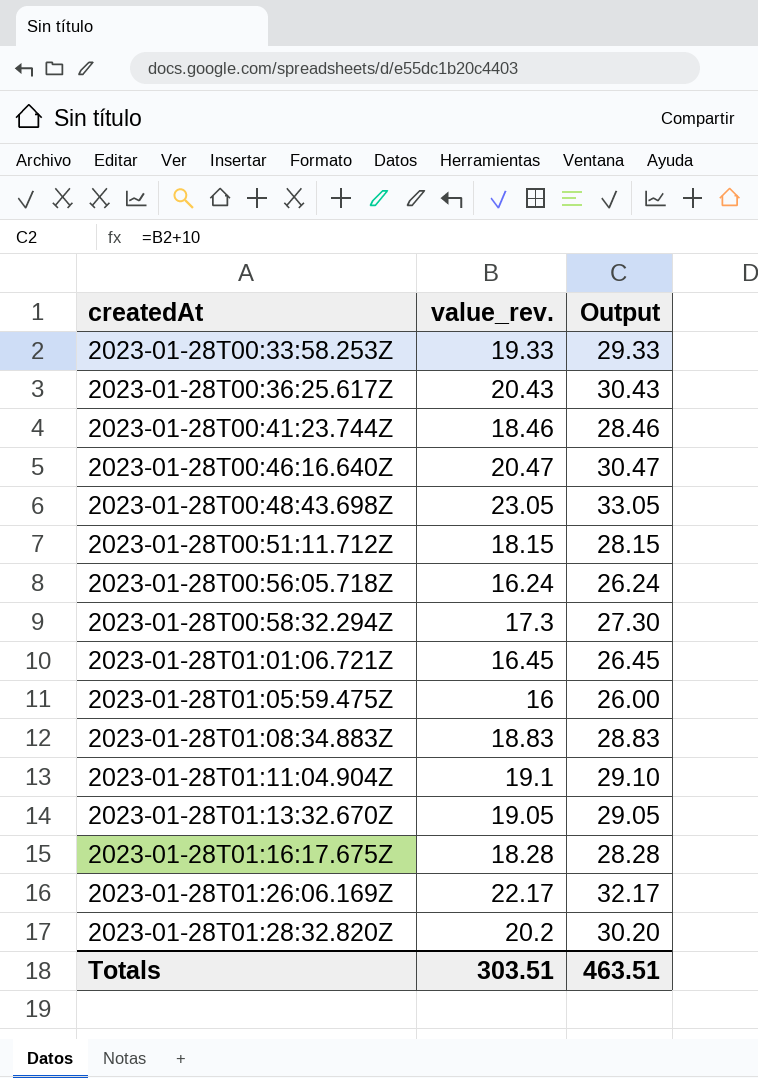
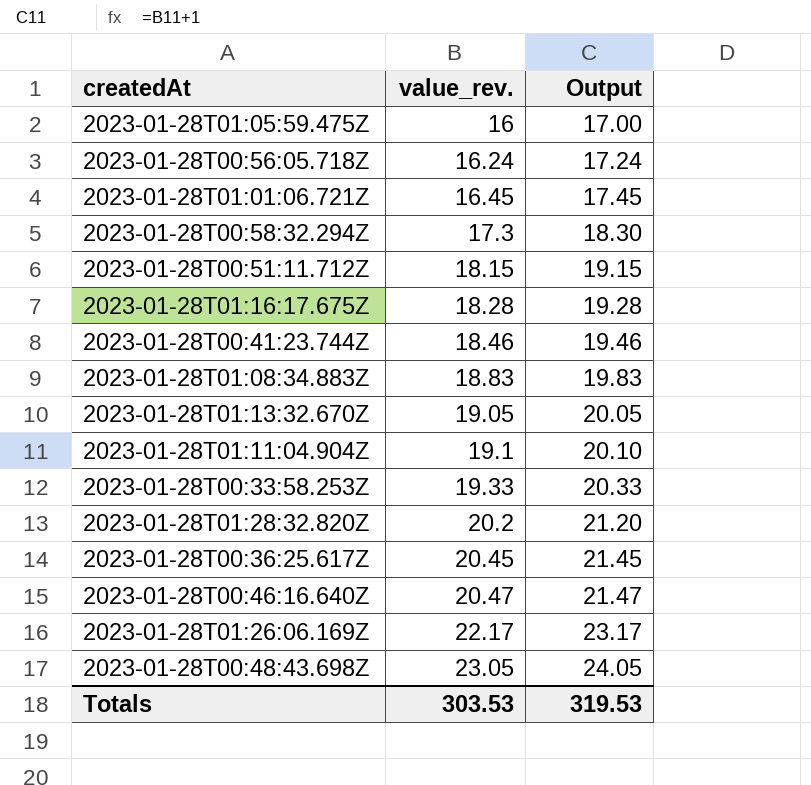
row order: createdAt ascending -> value_rev. ascending
column Output | formula: [value_rev.] + 10 -> [value_rev.] + 1
2023-01-28T00:36:25.617Z | value_rev.: 20.43 -> 20.45
Totals | value_rev.: 303.51 -> 303.53
Totals | Output: 463.51 -> 319.53

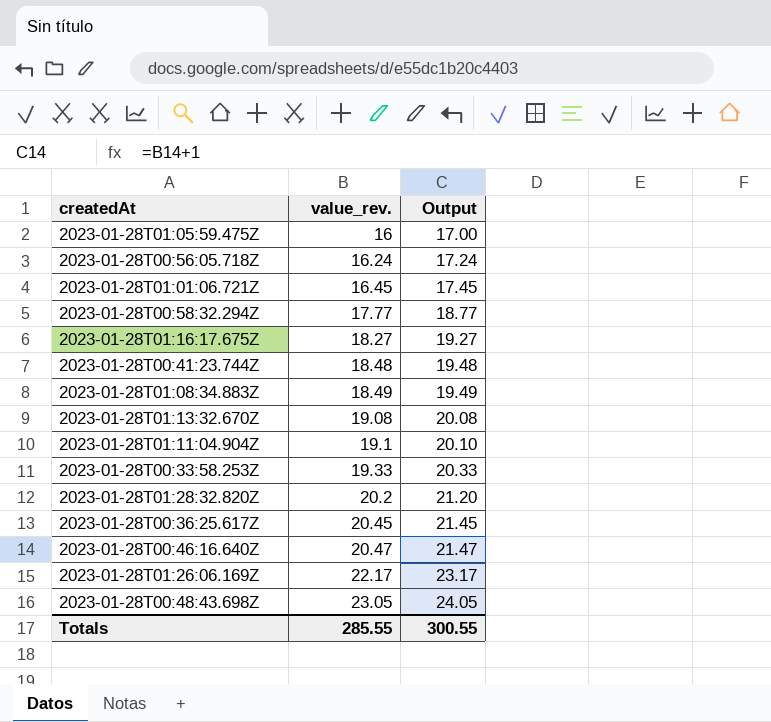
row 2023-01-28T00:51:11.712Z: 18.15 | 19.15 -> none
2023-01-28T00:58:32.294Z | value_rev.: 17.3 -> 17.77
2023-01-28T00:58:32.294Z | Output: 18.30 -> 18.77
2023-01-28T01:16:17.675Z | value_rev.: 18.28 -> 18.27
2023-01-28T01:16:17.675Z | Output: 19.28 -> 19.27
2023-01-28T00:41:23.744Z | value_rev.: 18.46 -> 18.48
2023-01-28T00:41:23.744Z | Output: 19.46 -> 19.48
2023-01-28T01:08:34.883Z | value_rev.: 18.83 -> 18.49
2023-01-28T01:08:34.883Z | Output: 19.83 -> 19.49
2023-01-28T01:13:32.670Z | value_rev.: 19.05 -> 19.08
2023-01-28T01:13:32.670Z | Output: 20.05 -> 20.08
Totals | value_rev.: 303.53 -> 285.55
Totals | Output: 319.53 -> 300.55

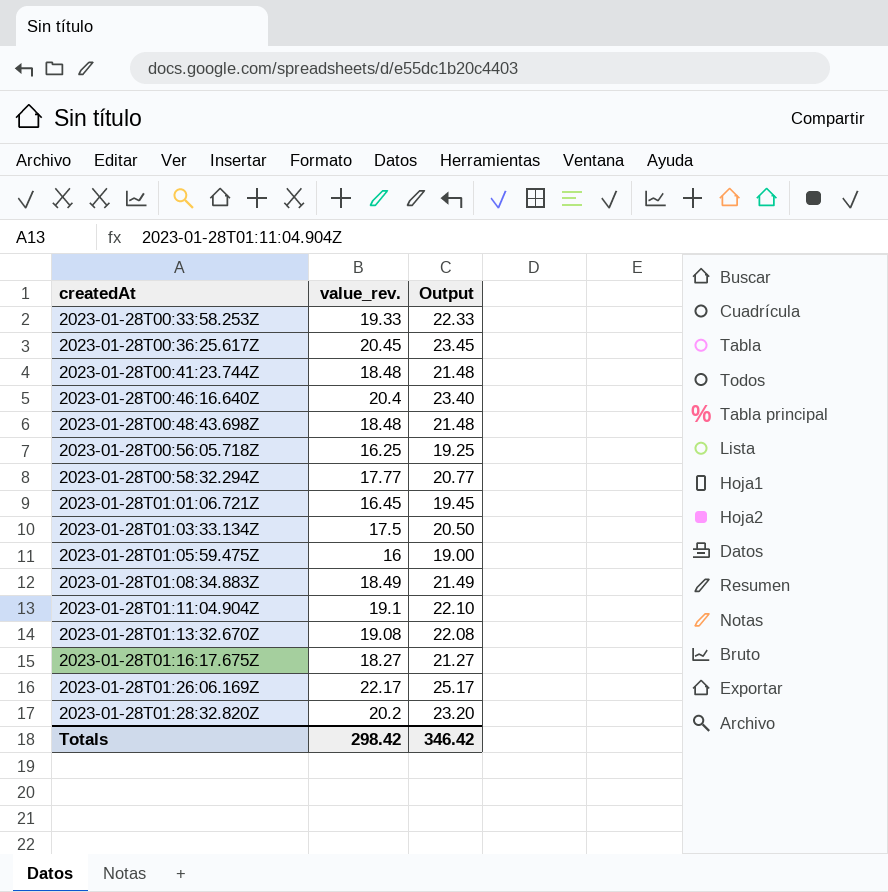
row order: value_rev. ascending -> createdAt ascending
column Output | formula: [value_rev.] + 1 -> [value_rev.] + 3
2023-01-28T00:46:16.640Z | value_rev.: 20.47 -> 20.4
2023-01-28T00:48:43.698Z | value_rev.: 23.05 -> 18.48
2023-01-28T00:56:05.718Z | value_rev.: 16.24 -> 16.25
row 2023-01-28T01:03:33.134Z: none -> 17.5 | 20.50
Totals | value_rev.: 285.55 -> 298.42
Totals | Output: 300.55 -> 346.42

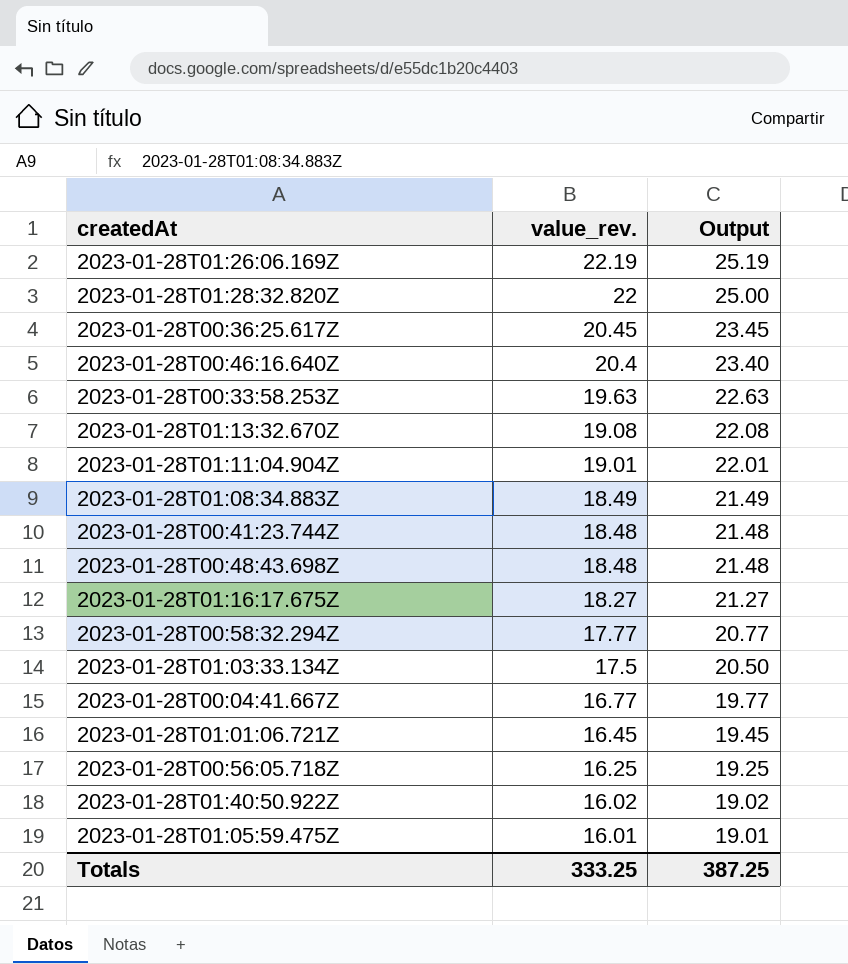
row order: createdAt ascending -> value_rev. descending
2023-01-28T01:26:06.169Z | value_rev.: 22.17 -> 22.19
2023-01-28T01:26:06.169Z | Output: 25.17 -> 25.19
2023-01-28T01:28:32.820Z | value_rev.: 20.2 -> 22
2023-01-28T01:28:32.820Z | Output: 23.20 -> 25.00
2023-01-28T00:33:58.253Z | value_rev.: 19.33 -> 19.63
2023-01-28T00:33:58.253Z | Output: 22.33 -> 22.63
2023-01-28T01:11:04.904Z | value_rev.: 19.1 -> 19.01
2023-01-28T01:11:04.904Z | Output: 22.10 -> 22.01
row 2023-01-28T00:04:41.667Z: none -> 16.77 | 19.77
row 2023-01-28T01:40:50.922Z: none -> 16.02 | 19.02
2023-01-28T01:05:59.475Z | value_rev.: 16 -> 16.01
2023-01-28T01:05:59.475Z | Output: 19.00 -> 19.01
Totals | value_rev.: 298.42 -> 333.25
Totals | Output: 346.42 -> 387.25

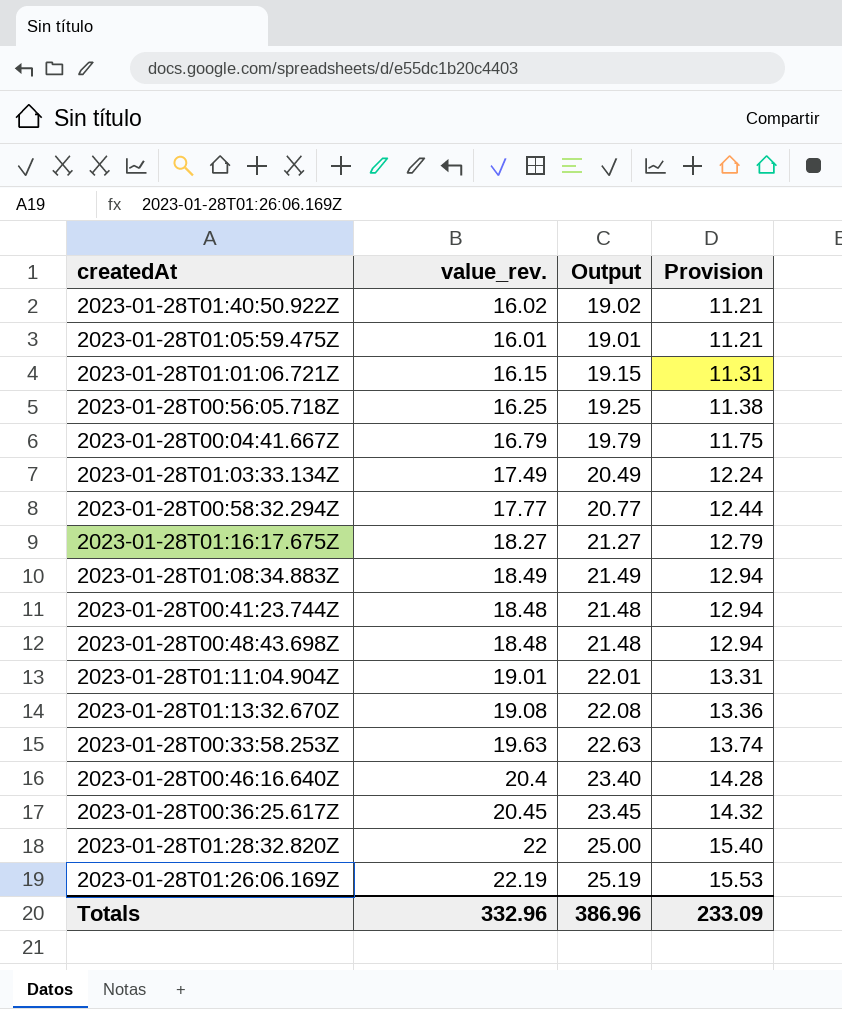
row order: value_rev. descending -> Provision ascending
column Provision | formula: none -> [value_rev.] * 0.7
2023-01-28T01:01:06.721Z | value_rev.: 16.45 -> 16.15
2023-01-28T01:01:06.721Z | Output: 19.45 -> 19.15
2023-01-28T00:04:41.667Z | value_rev.: 16.77 -> 16.79
2023-01-28T00:04:41.667Z | Output: 19.77 -> 19.79
2023-01-28T01:03:33.134Z | value_rev.: 17.5 -> 17.49
2023-01-28T01:03:33.134Z | Output: 20.50 -> 20.49
Totals | value_rev.: 333.25 -> 332.96
Totals | Output: 387.25 -> 386.96

